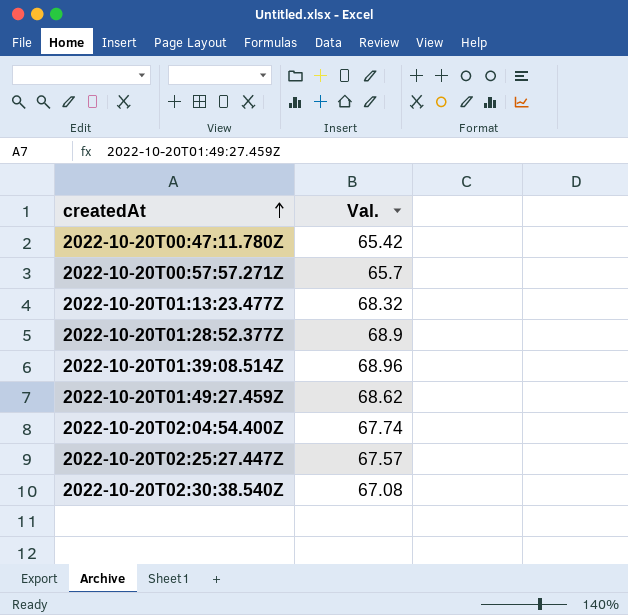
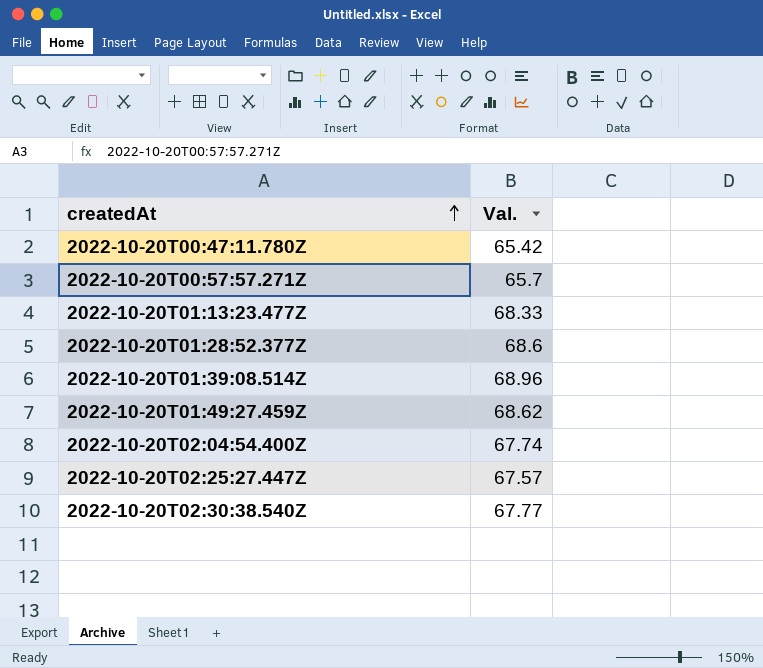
2022-10-20T01:13:23.477Z | Val.: 68.32 -> 68.33
2022-10-20T01:28:52.377Z | Val.: 68.9 -> 68.6
2022-10-20T02:30:38.540Z | Val.: 67.08 -> 67.77

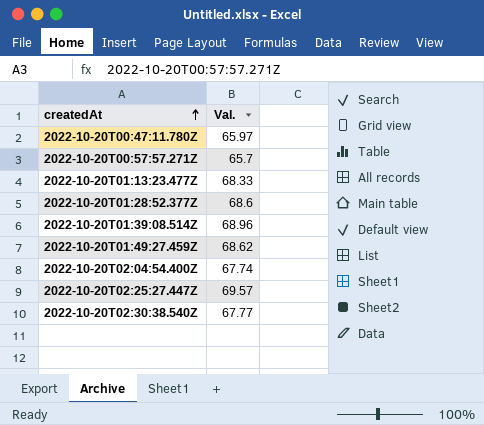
2022-10-20T00:47:11.780Z | Val.: 65.42 -> 65.97
2022-10-20T02:25:27.447Z | Val.: 67.57 -> 69.57

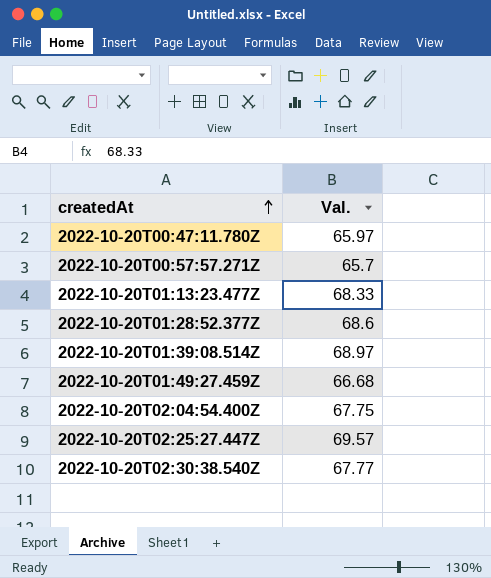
2022-10-20T01:39:08.514Z | Val.: 68.96 -> 68.97
2022-10-20T01:49:27.459Z | Val.: 68.62 -> 66.68
2022-10-20T02:04:54.400Z | Val.: 67.74 -> 67.75

